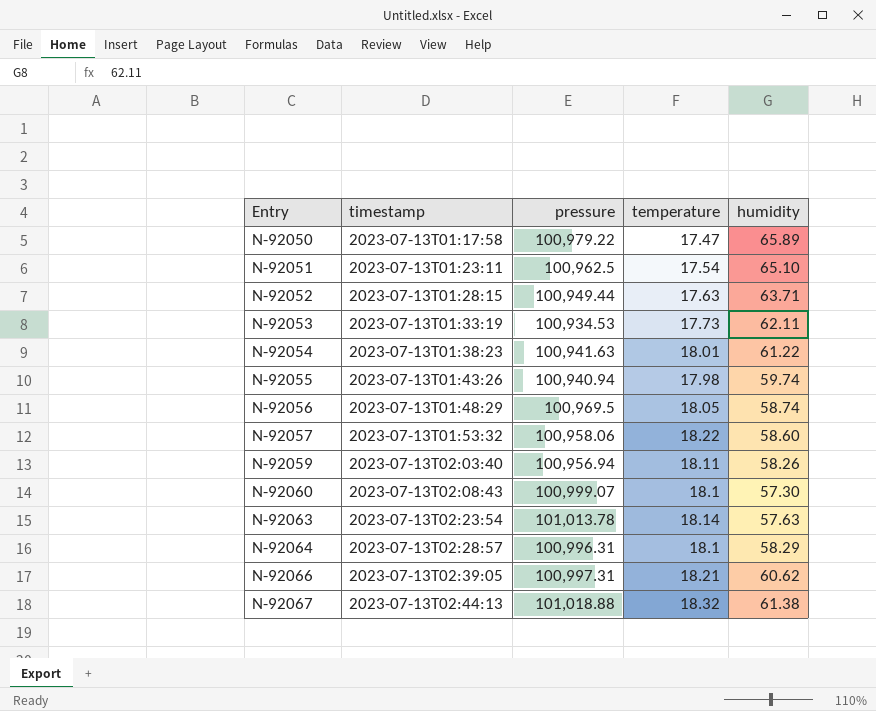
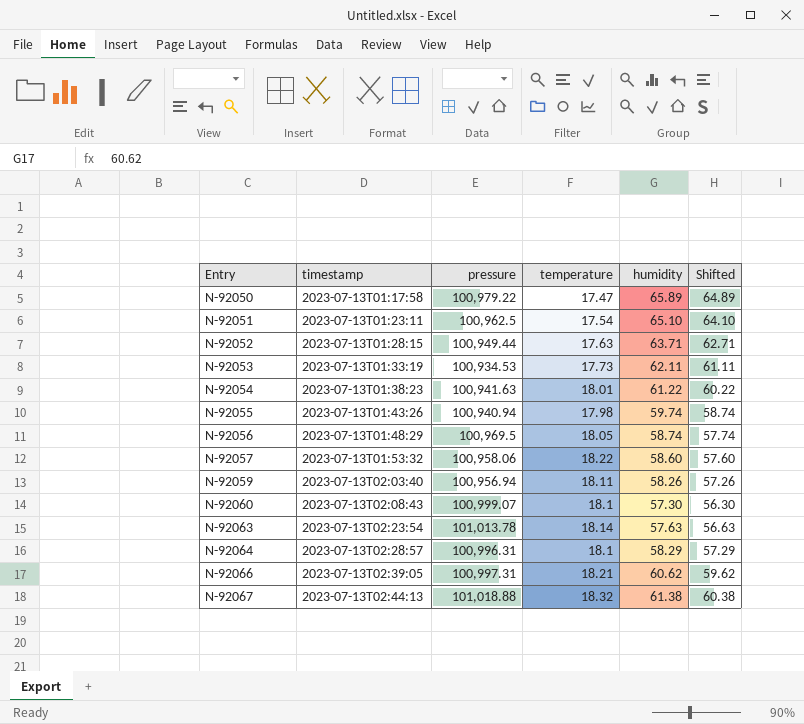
column Shifted | formula: none -> [humidity] - 1

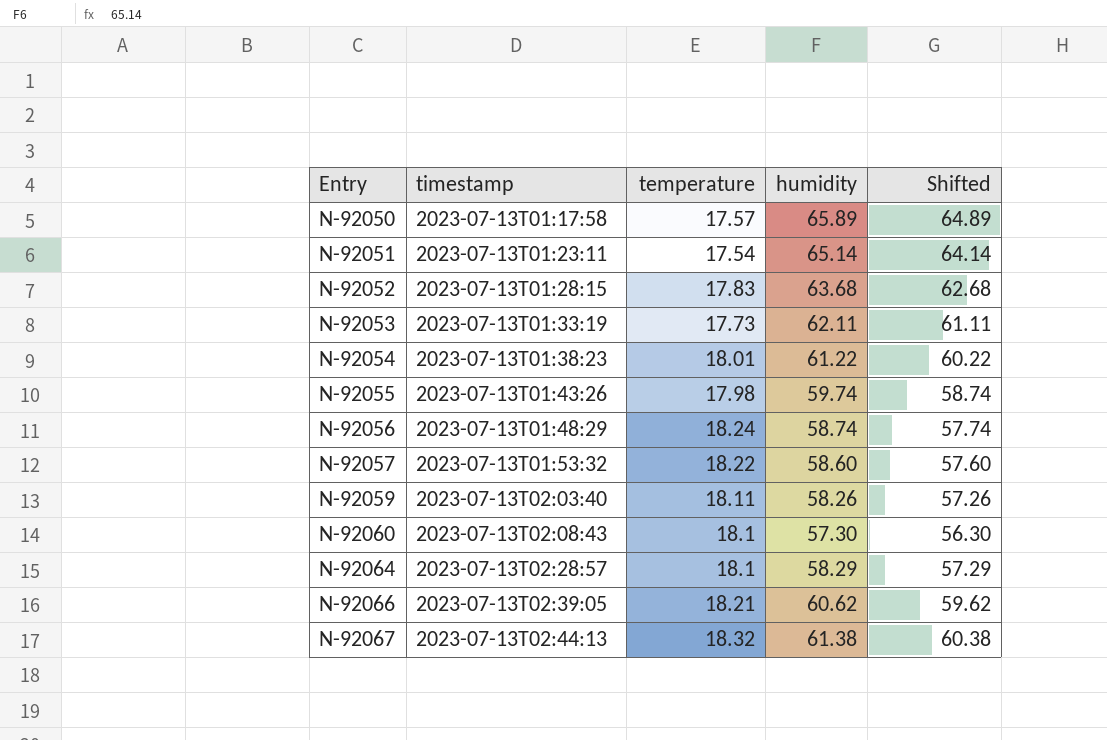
column pressure | position: 3 -> none
row N-92063: 2023-07-13T02:23:54 | 101,013.78 | 18.14 | 57.63 | 56.63 -> none
N-92050 | temperature: 17.47 -> 17.57
N-92051 | humidity: 65.10 -> 65.14
N-92051 | Shifted: 64.10 -> 64.14
N-92052 | temperature: 17.63 -> 17.83
N-92052 | humidity: 63.71 -> 63.68
N-92052 | Shifted: 62.71 -> 62.68
N-92056 | temperature: 18.05 -> 18.24

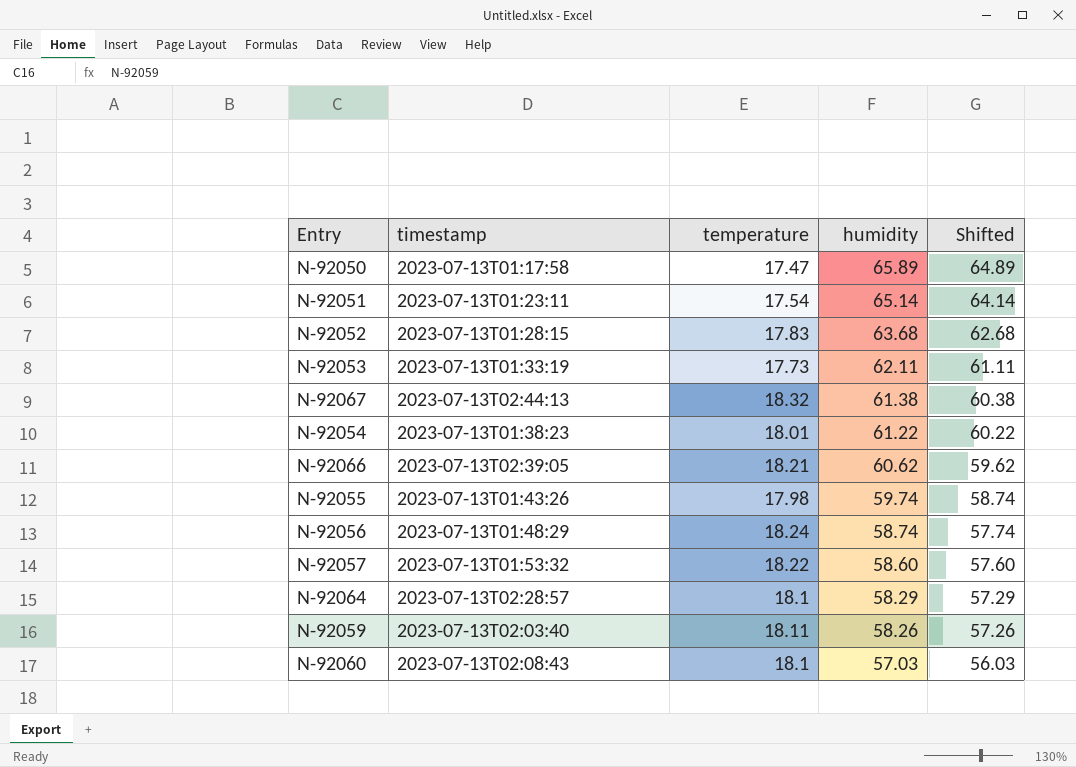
row order: Entry ascending -> humidity descending
N-92050 | temperature: 17.57 -> 17.47
N-92060 | humidity: 57.30 -> 57.03
N-92060 | Shifted: 56.30 -> 56.03

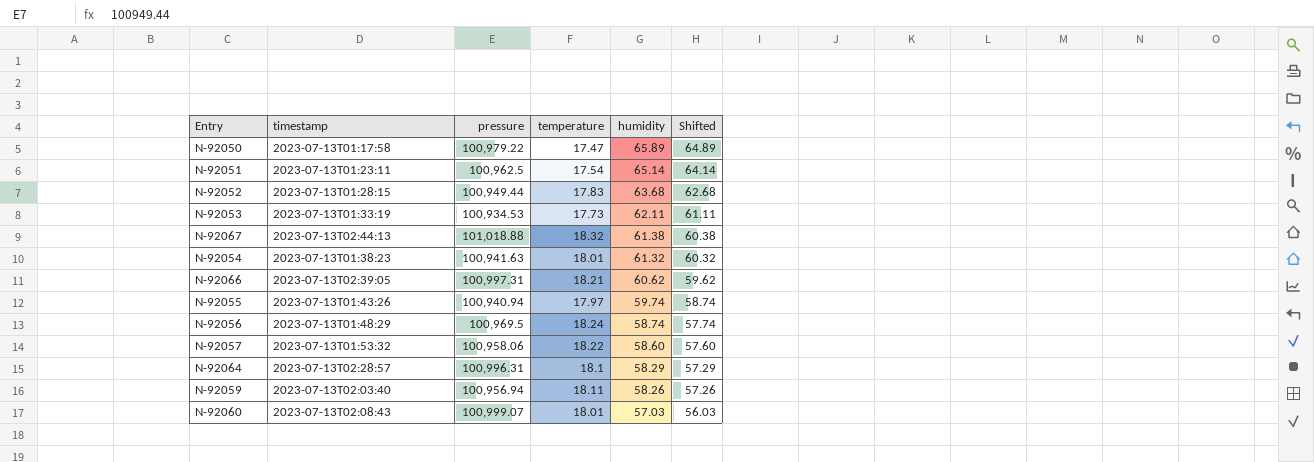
column pressure | position: none -> 3
N-92054 | humidity: 61.22 -> 61.32
N-92054 | Shifted: 60.22 -> 60.32
N-92055 | temperature: 17.98 -> 17.97
N-92060 | temperature: 18.1 -> 18.01

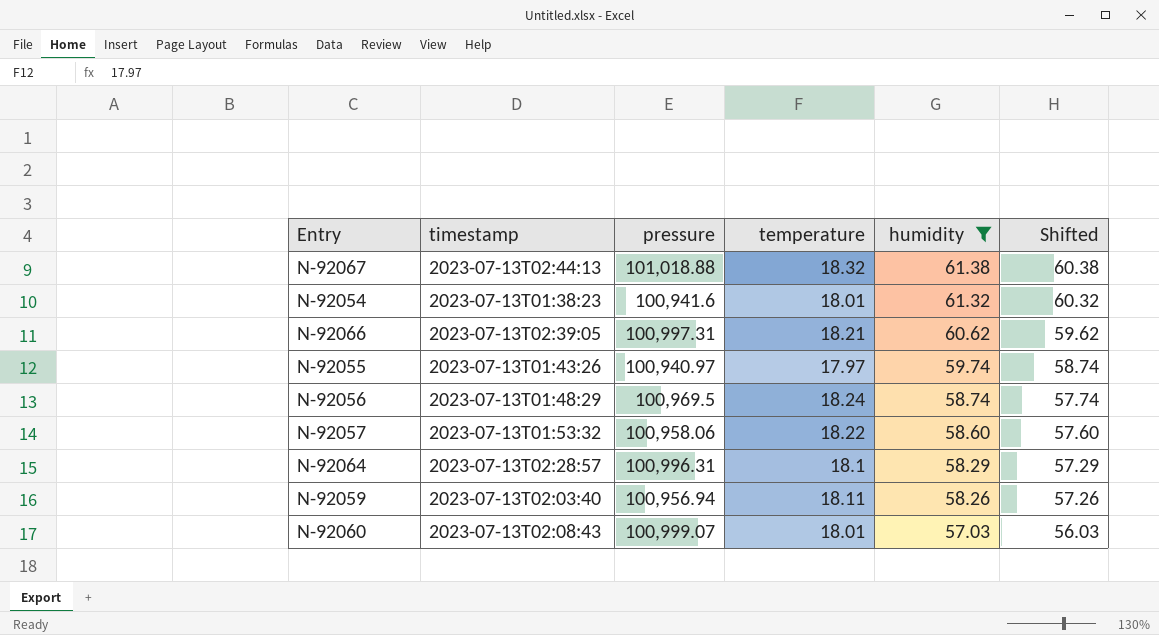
filter: none -> humidity <= 61.38
N-92054 | pressure: 100,941.63 -> 100,941.6
N-92055 | pressure: 100,940.94 -> 100,940.97

